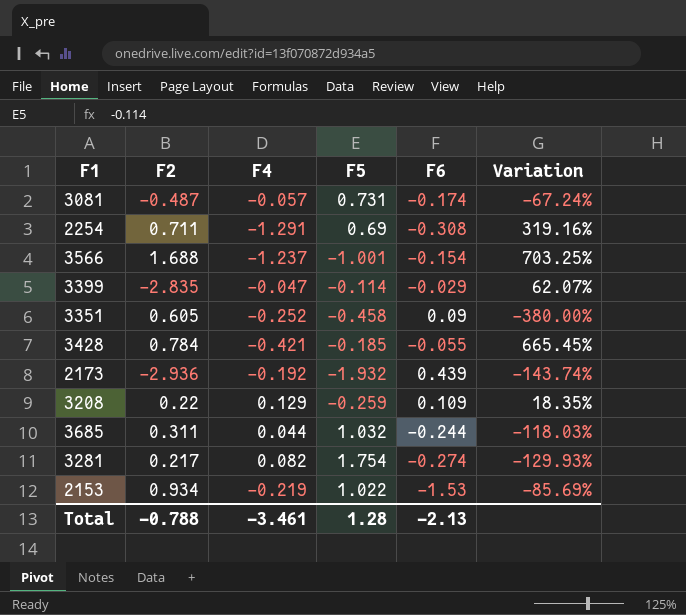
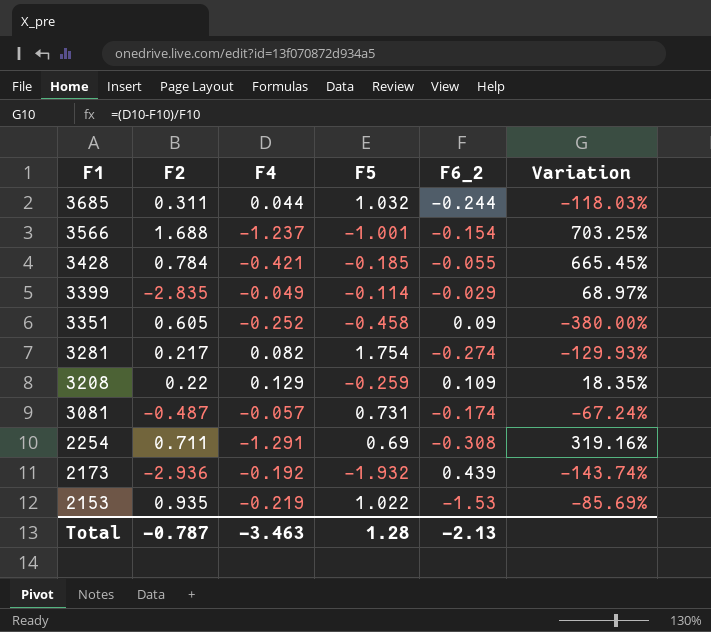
row order: none -> F1 descending
column name: F6 -> F6_2
3399 | F4: -0.047 -> -0.049
3399 | Variation: 62.07% -> 68.97%
2153 | F2: 0.934 -> 0.935
Total | F2: -0.788 -> -0.787
Total | F4: -3.461 -> -3.463

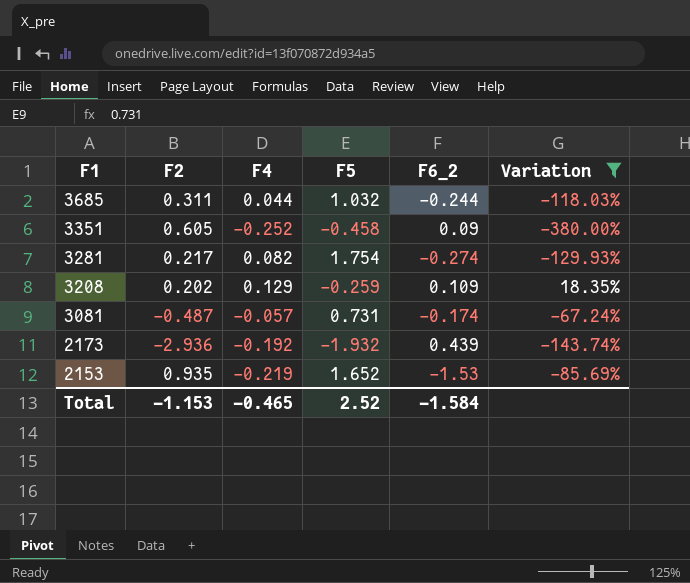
filter: none -> Variation <= 18.35%
3208 | F2: 0.22 -> 0.202
2153 | F5: 1.022 -> 1.652
Total | F2: -0.787 -> -1.153
Total | F4: -3.463 -> -0.465
Total | F5: 1.28 -> 2.52
Total | F6_2: -2.13 -> -1.584

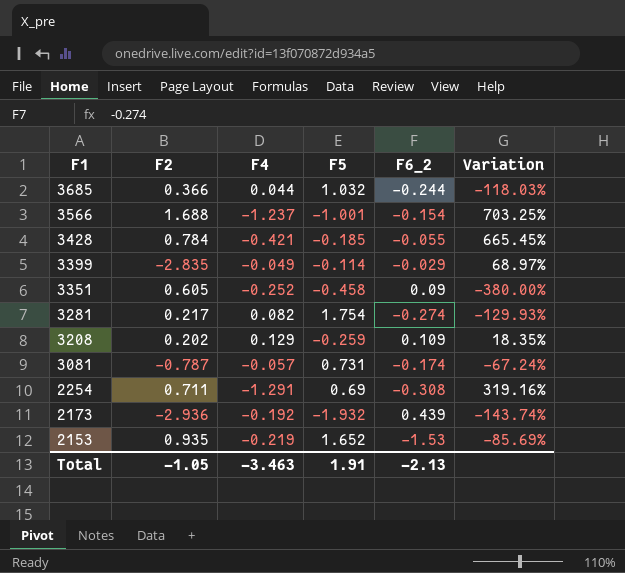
filter: Variation <= 18.35% -> none
3685 | F2: 0.311 -> 0.366
3081 | F2: -0.487 -> -0.787
Total | F2: -1.153 -> -1.05
Total | F4: -0.465 -> -3.463
Total | F5: 2.52 -> 1.91
Total | F6_2: -1.584 -> -2.13

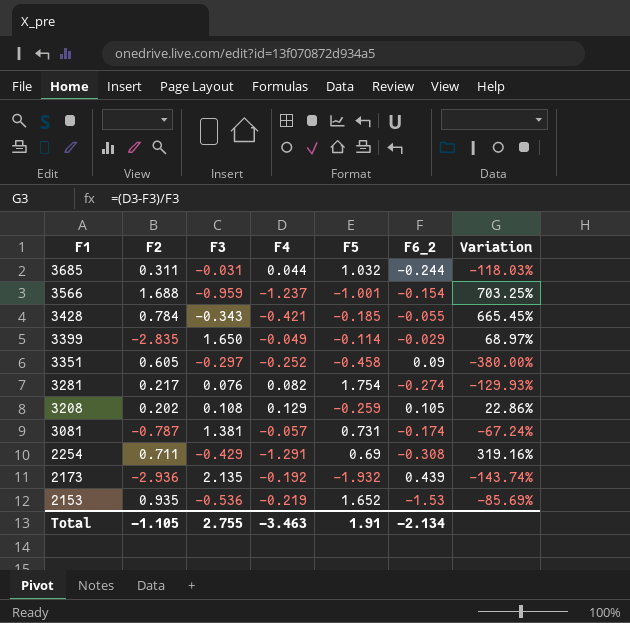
column F3 | position: none -> 3
3685 | F2: 0.366 -> 0.311
3208 | F6_2: 0.109 -> 0.105
3208 | Variation: 18.35% -> 22.86%
Total | F2: -1.05 -> -1.105
Total | F6_2: -2.13 -> -2.134

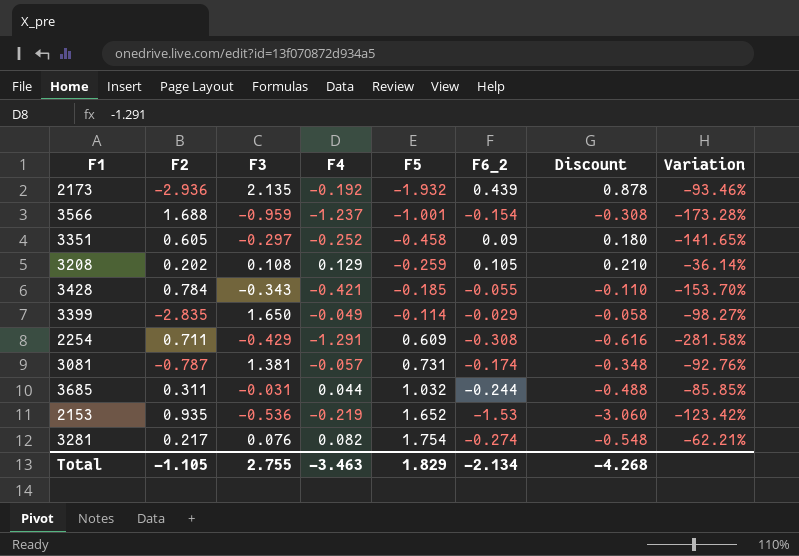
row order: F1 descending -> F5 ascending
column Discount | formula: none -> [F6_2] * 2
column Variation | formula: ([F4] - [F6_2]) / [F6_2] -> ([F4] - [F2]) / [F2]
2254 | F5: 0.69 -> 0.609
Total | F5: 1.91 -> 1.829

